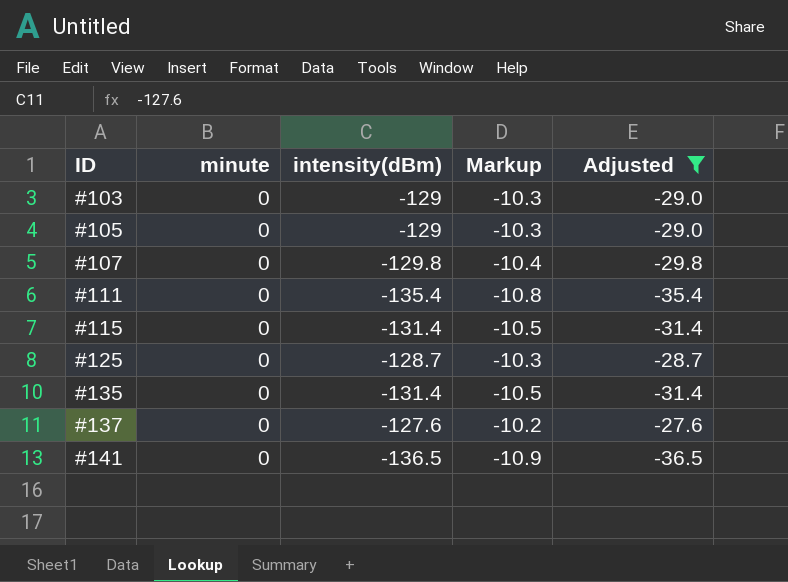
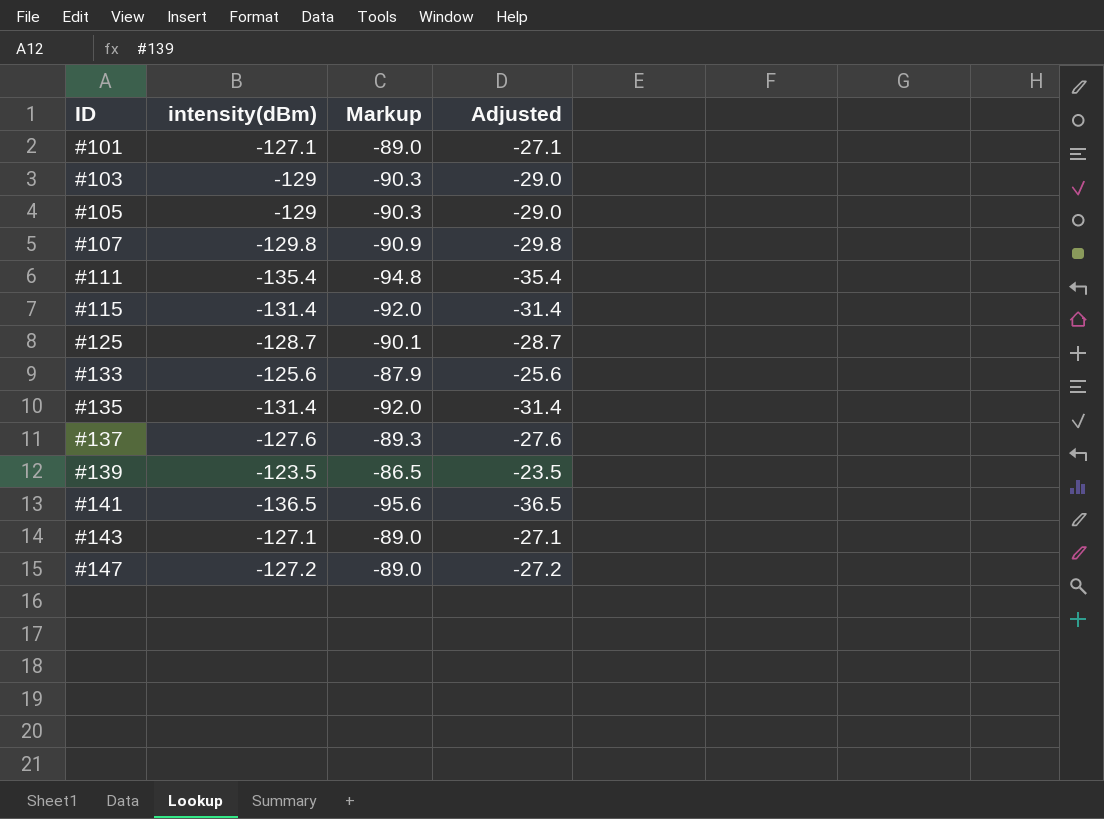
filter: Adjusted <= -27.6 -> none
column minute | position: 2 -> none
column Markup | formula: [intensity(dBm)] * 0.08 -> [intensity(dBm)] * 0.7

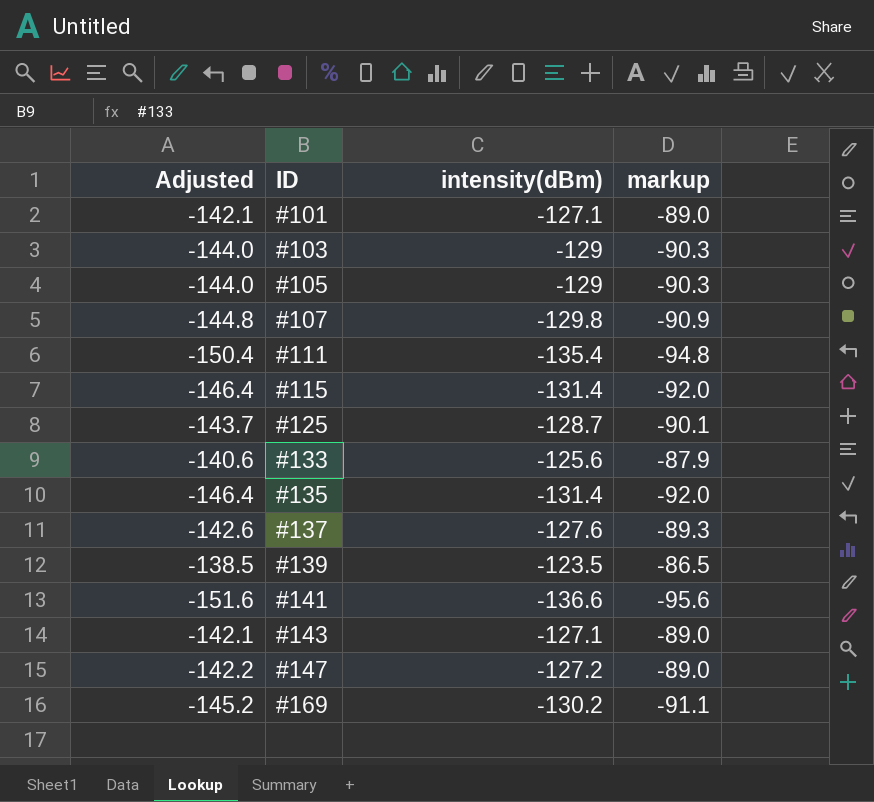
column Adjusted | formula: [intensity(dBm)] + 100 -> [intensity(dBm)] - 15
column Adjusted | position: 4 -> 1
column name: Markup -> markup
#141 | intensity(dBm): -136.5 -> -136.6
row #169: none -> -145.2 | -130.2 | -91.1

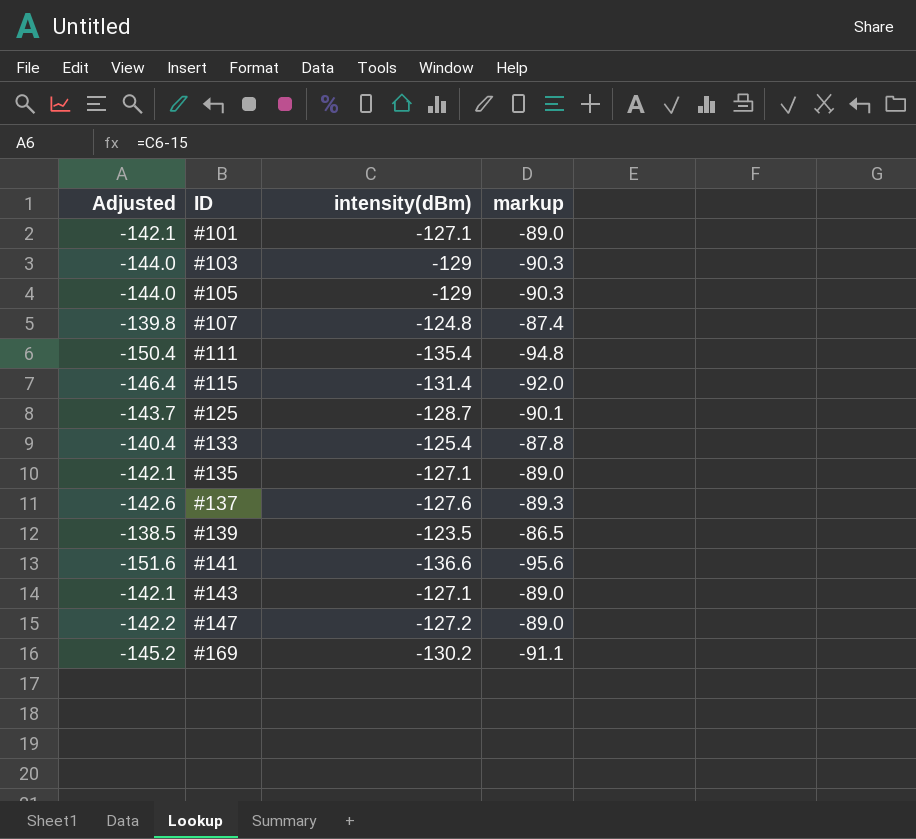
#107 | Adjusted: -144.8 -> -139.8
#107 | intensity(dBm): -129.8 -> -124.8
#107 | markup: -90.9 -> -87.4
#133 | Adjusted: -140.6 -> -140.4
#133 | intensity(dBm): -125.6 -> -125.4
#133 | markup: -87.9 -> -87.8
#135 | Adjusted: -146.4 -> -142.1
#135 | intensity(dBm): -131.4 -> -127.1
#135 | markup: -92.0 -> -89.0

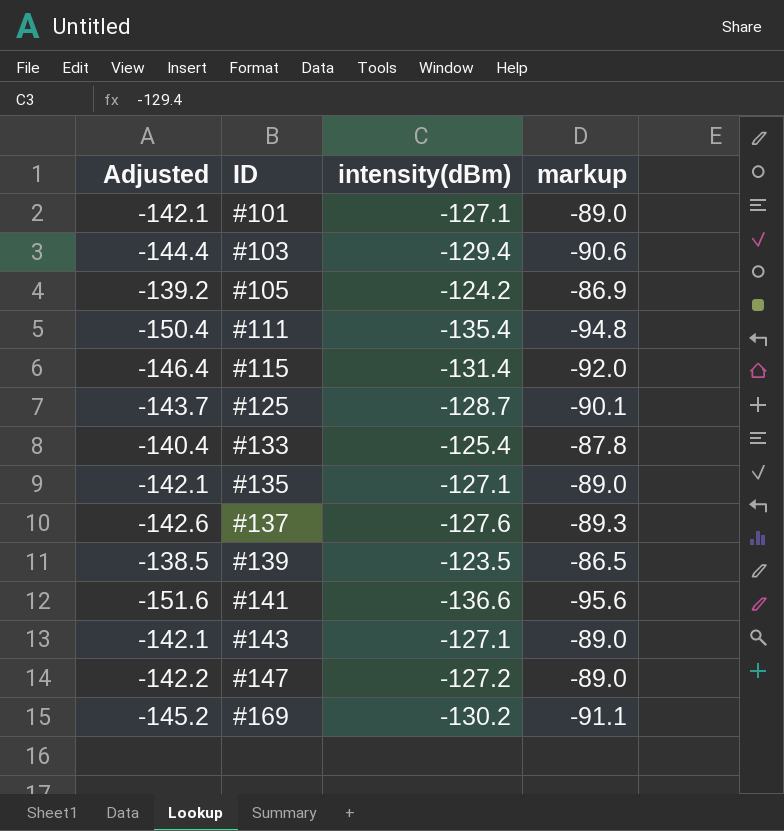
row #107: -139.8 | -124.8 | -87.4 -> none
#103 | Adjusted: -144.0 -> -144.4
#103 | intensity(dBm): -129 -> -129.4
#103 | markup: -90.3 -> -90.6
#105 | Adjusted: -144.0 -> -139.2
#105 | intensity(dBm): -129 -> -124.2
#105 | markup: -90.3 -> -86.9

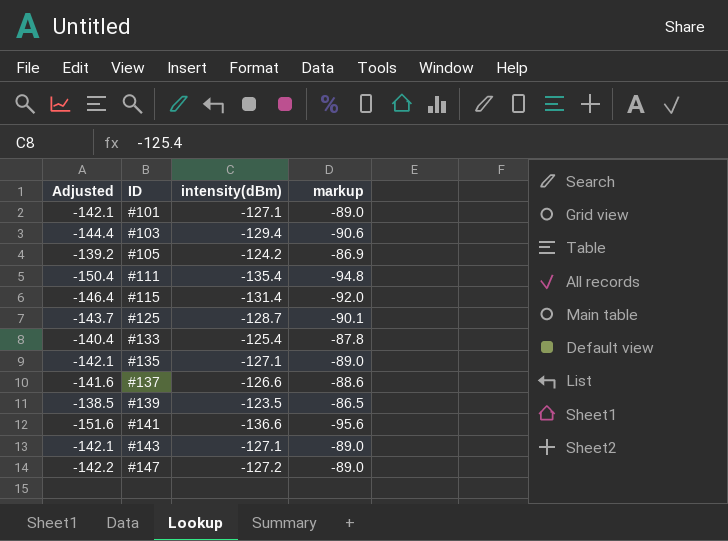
row #169: -145.2 | -130.2 | -91.1 -> none
#137 | Adjusted: -142.6 -> -141.6
#137 | intensity(dBm): -127.6 -> -126.6
#137 | markup: -89.3 -> -88.6

